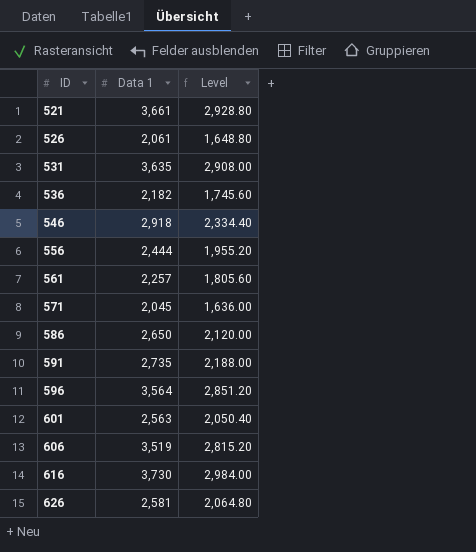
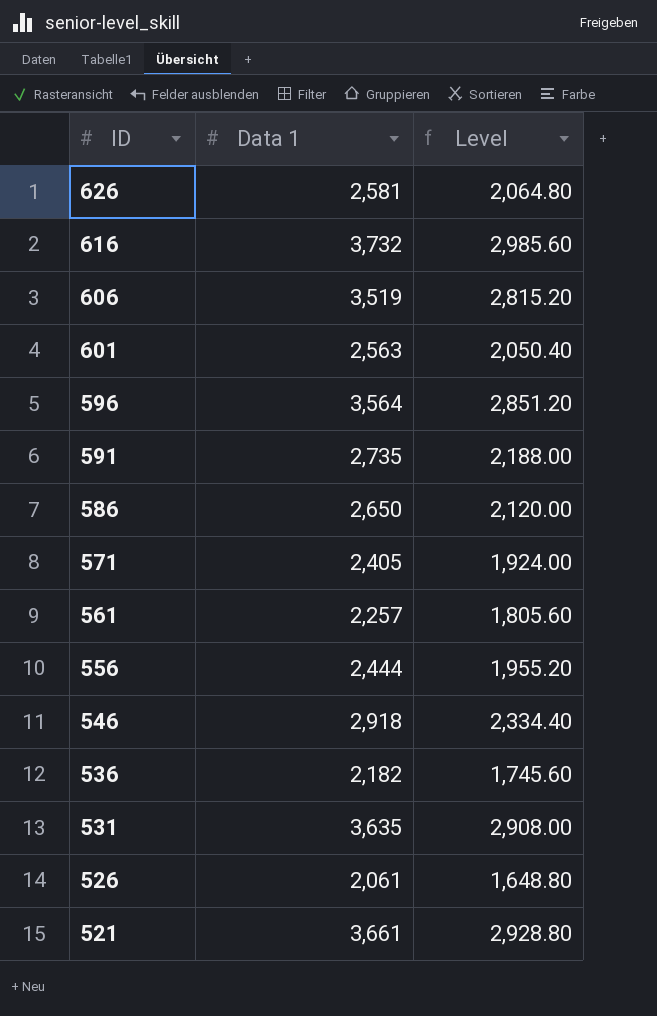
row order: ID ascending -> ID descending
616 | Data 1: 3,730 -> 3,732
616 | Level: 2,984.00 -> 2,985.60
571 | Data 1: 2,045 -> 2,405
571 | Level: 1,636.00 -> 1,924.00

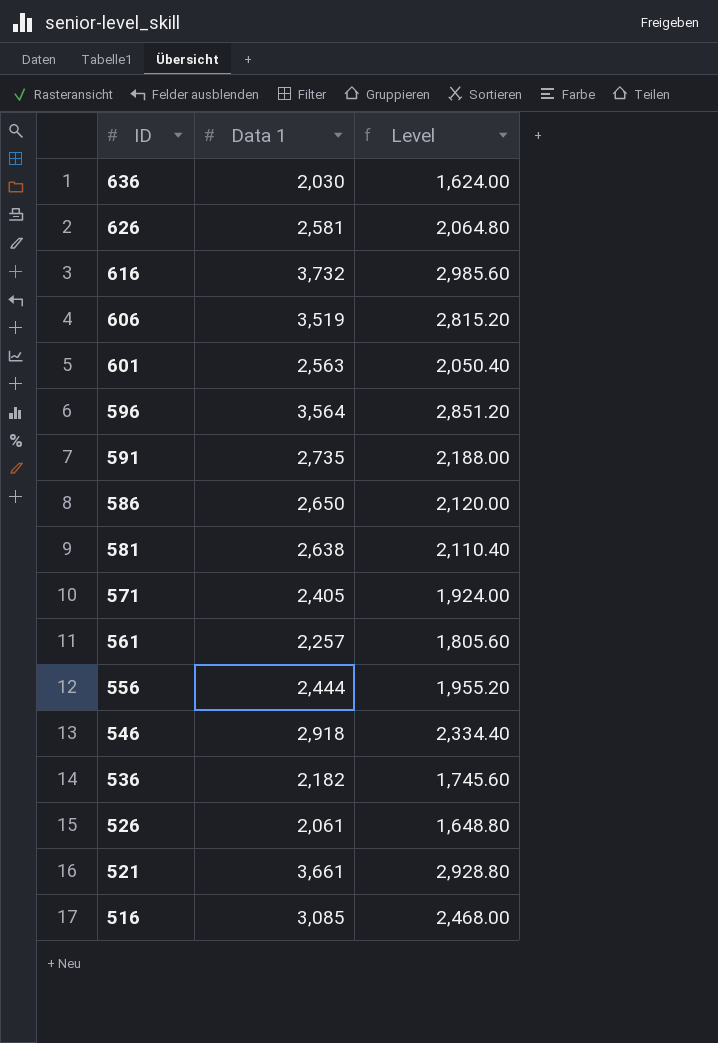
row 531: 3,635 | 2,908.00 -> none
row 636: none -> 2,030 | 1,624.00
row 581: none -> 2,638 | 2,110.40
row 516: none -> 3,085 | 2,468.00

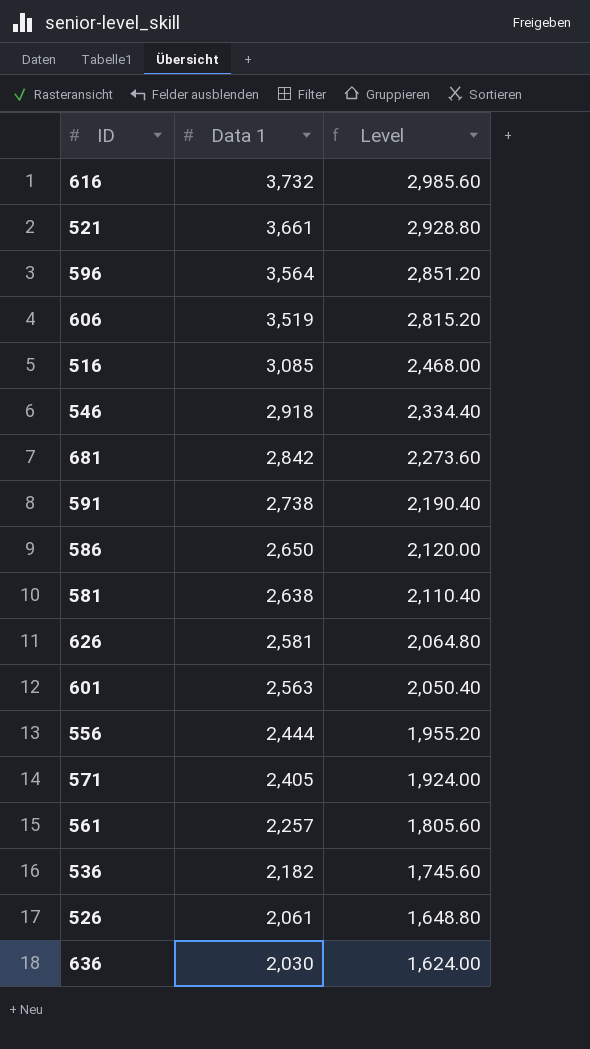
row order: ID descending -> Data 1 descending
row 681: none -> 2,842 | 2,273.60
591 | Data 1: 2,735 -> 2,738
591 | Level: 2,188.00 -> 2,190.40

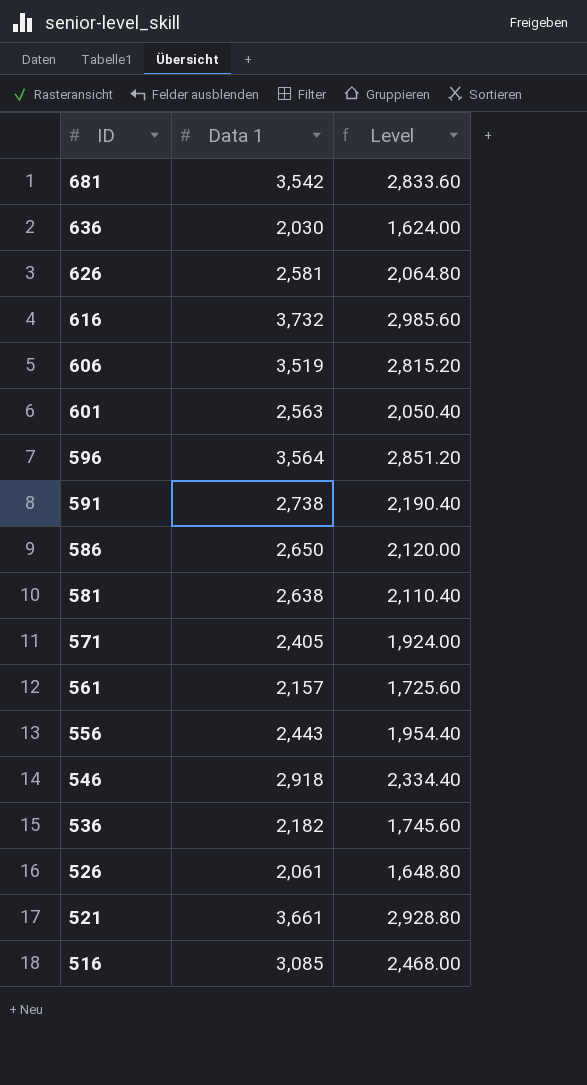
row order: Data 1 descending -> ID descending
681 | Data 1: 2,842 -> 3,542
681 | Level: 2,273.60 -> 2,833.60
561 | Data 1: 2,257 -> 2,157
561 | Level: 1,805.60 -> 1,725.60
556 | Data 1: 2,444 -> 2,443
556 | Level: 1,955.20 -> 1,954.40

